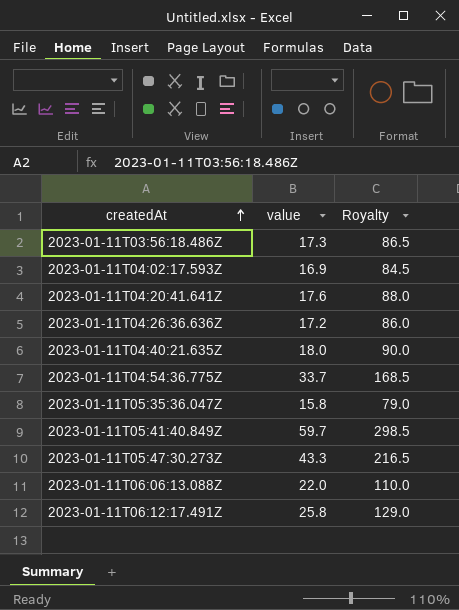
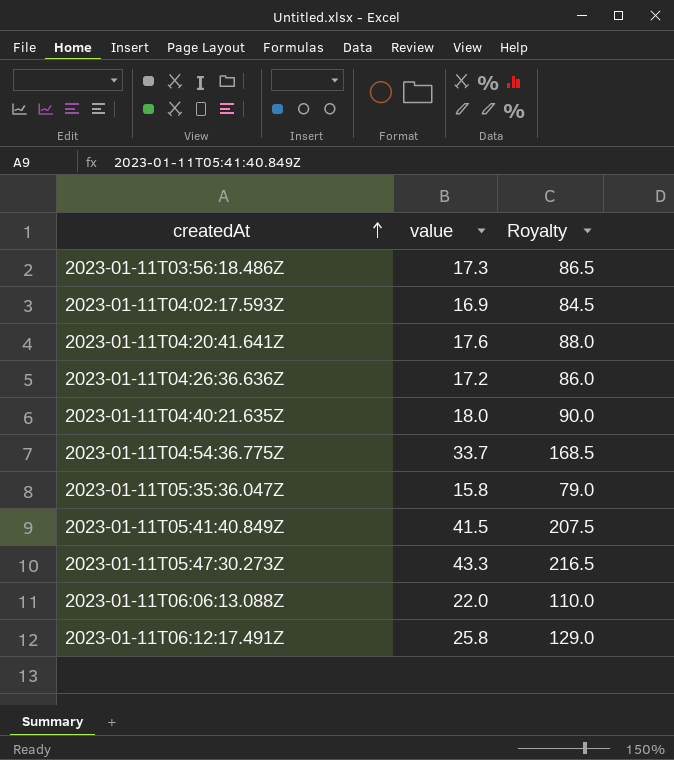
2023-01-11T05:41:40.849Z | value: 59.7 -> 41.5
2023-01-11T05:41:40.849Z | Royalty: 298.5 -> 207.5

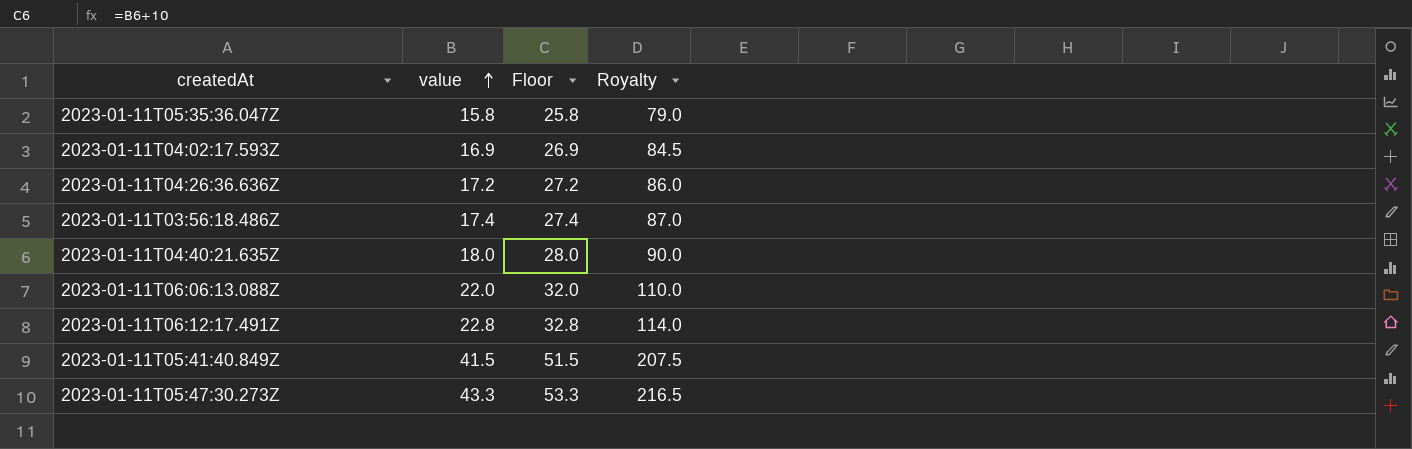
row order: createdAt ascending -> value ascending
column Floor | formula: none -> [value] + 10
row 2023-01-11T04:20:41.641Z: 17.6 | 88.0 -> none
row 2023-01-11T04:54:36.775Z: 33.7 | 168.5 -> none
2023-01-11T03:56:18.486Z | value: 17.3 -> 17.4
2023-01-11T03:56:18.486Z | Royalty: 86.5 -> 87.0
2023-01-11T06:12:17.491Z | value: 25.8 -> 22.8
2023-01-11T06:12:17.491Z | Royalty: 129.0 -> 114.0

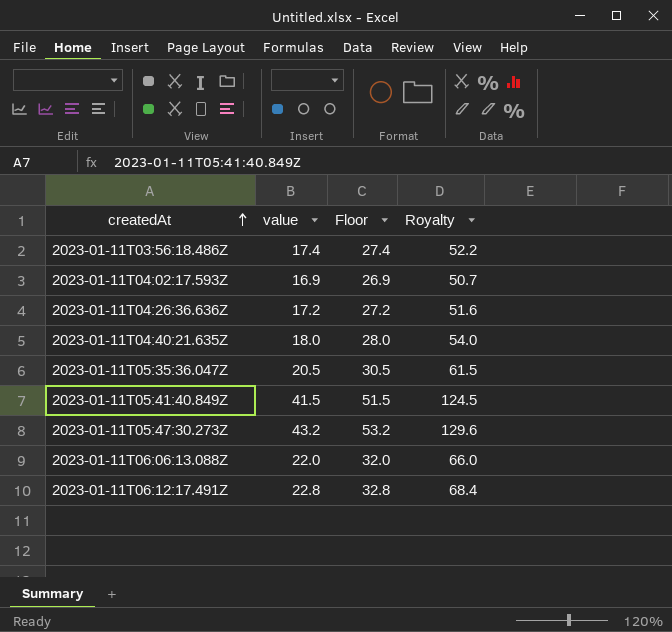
row order: value ascending -> createdAt ascending
column Royalty | formula: [value] * 5 -> [value] * 3
2023-01-11T05:35:36.047Z | value: 15.8 -> 20.5
2023-01-11T05:35:36.047Z | Floor: 25.8 -> 30.5
2023-01-11T05:47:30.273Z | value: 43.3 -> 43.2
2023-01-11T05:47:30.273Z | Floor: 53.3 -> 53.2

